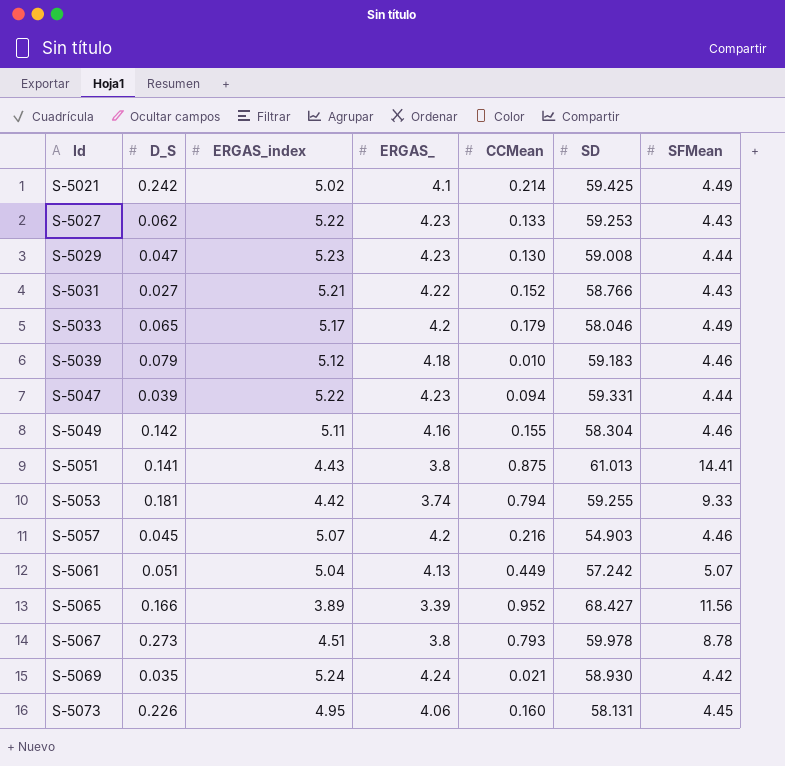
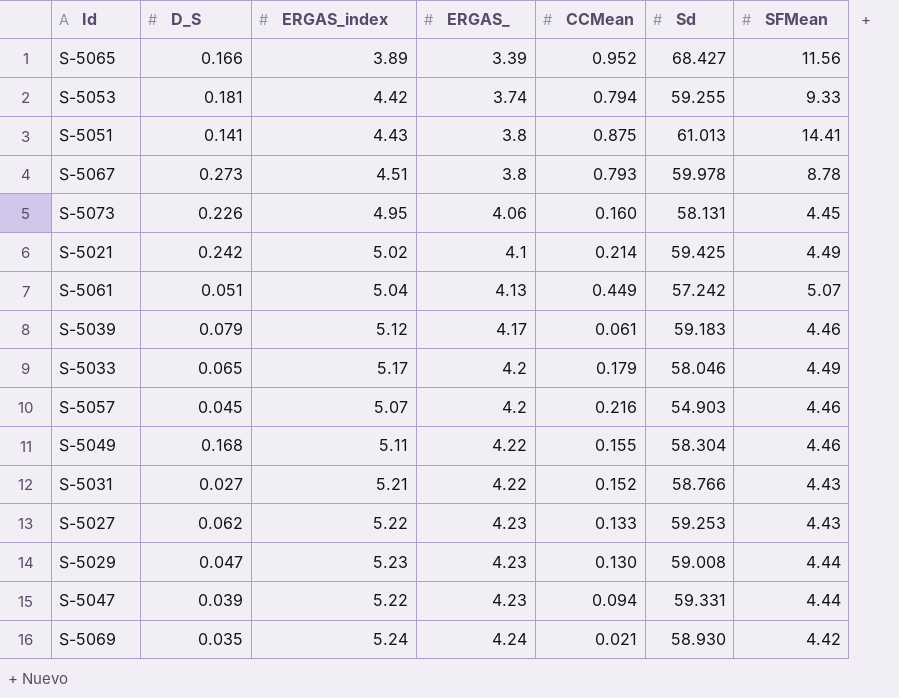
row order: Id ascending -> ERGAS_ ascending
column name: SD -> Sd
S-5039 | ERGAS_: 4.18 -> 4.17
S-5039 | CCMean: 0.010 -> 0.061
S-5049 | D_S: 0.142 -> 0.168
S-5049 | ERGAS_: 4.16 -> 4.22

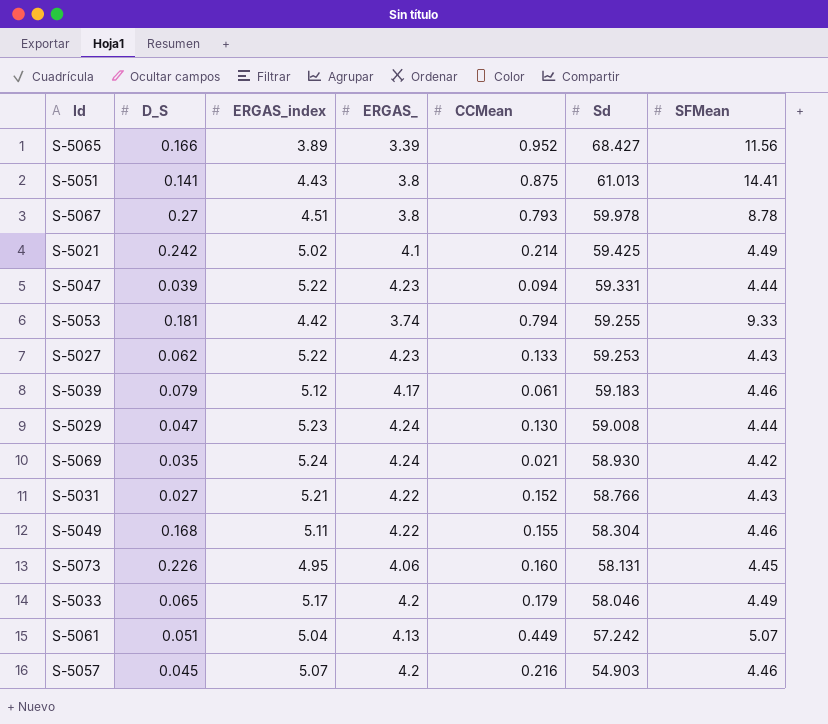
row order: ERGAS_ ascending -> Sd descending
S-5067 | D_S: 0.273 -> 0.27
S-5029 | ERGAS_: 4.23 -> 4.24

